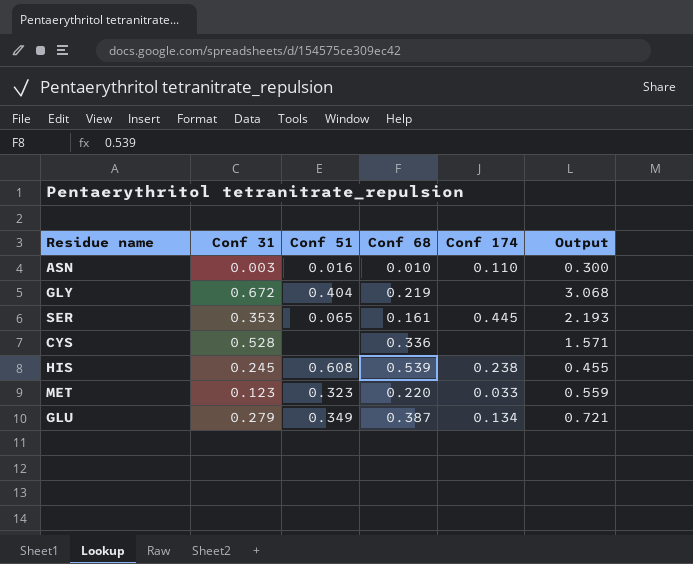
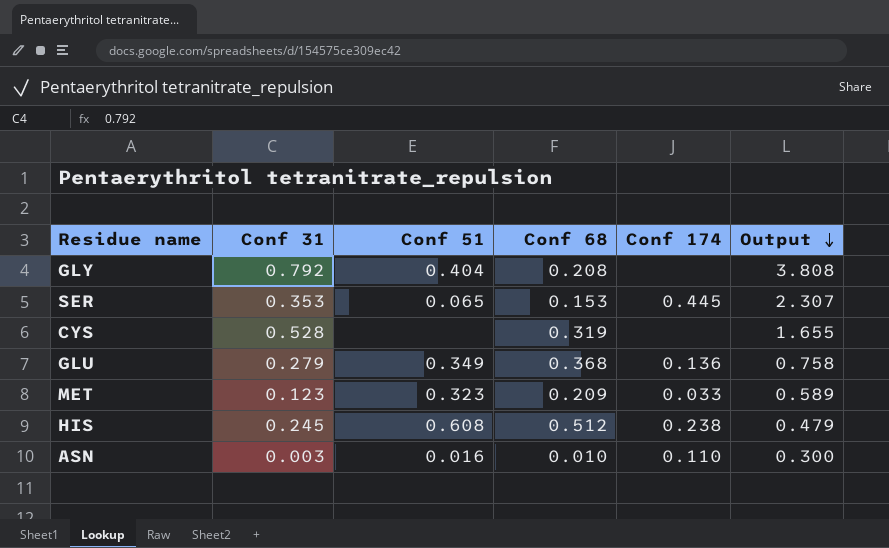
row order: none -> Output descending
GLY | Conf 31: 0.672 -> 0.792
GLY | Conf 68: 0.219 -> 0.208
GLY | Output: 3.068 -> 3.808
SER | Conf 68: 0.161 -> 0.153
SER | Output: 2.193 -> 2.307
CYS | Conf 68: 0.336 -> 0.319
CYS | Output: 1.571 -> 1.655
GLU | Conf 68: 0.387 -> 0.368
GLU | Conf 174: 0.134 -> 0.136
GLU | Output: 0.721 -> 0.758
MET | Conf 68: 0.220 -> 0.209
MET | Output: 0.559 -> 0.589
HIS | Conf 68: 0.539 -> 0.512
HIS | Output: 0.455 -> 0.479

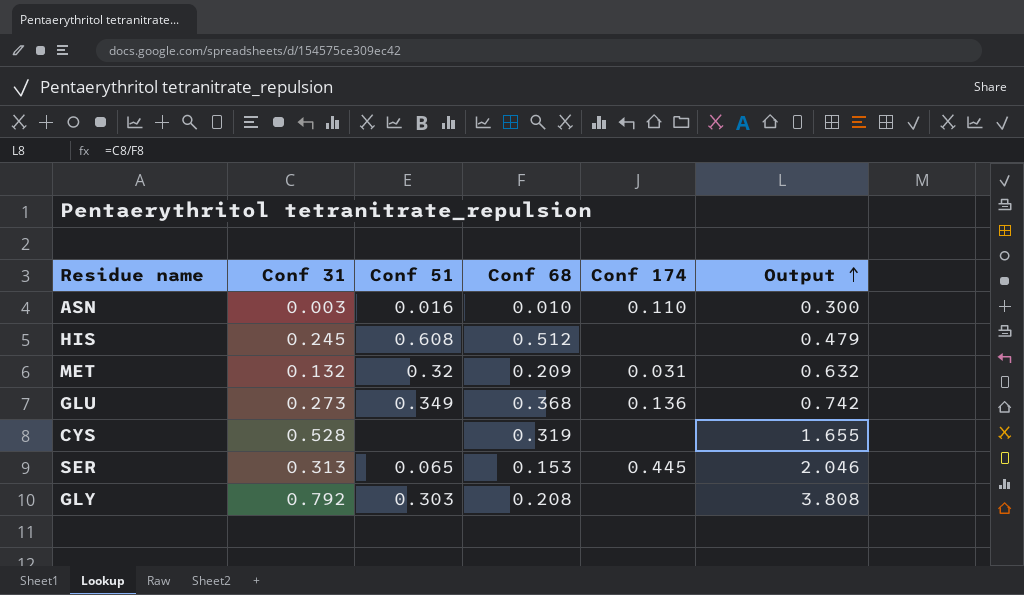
row order: Output descending -> Output ascending
HIS | Conf 174: 0.238 -> none
MET | Conf 31: 0.123 -> 0.132
MET | Conf 51: 0.323 -> 0.32
MET | Conf 174: 0.033 -> 0.031
MET | Output: 0.589 -> 0.632
GLU | Conf 31: 0.279 -> 0.273
GLU | Output: 0.758 -> 0.742
SER | Conf 31: 0.353 -> 0.313
SER | Output: 2.307 -> 2.046
GLY | Conf 51: 0.404 -> 0.303

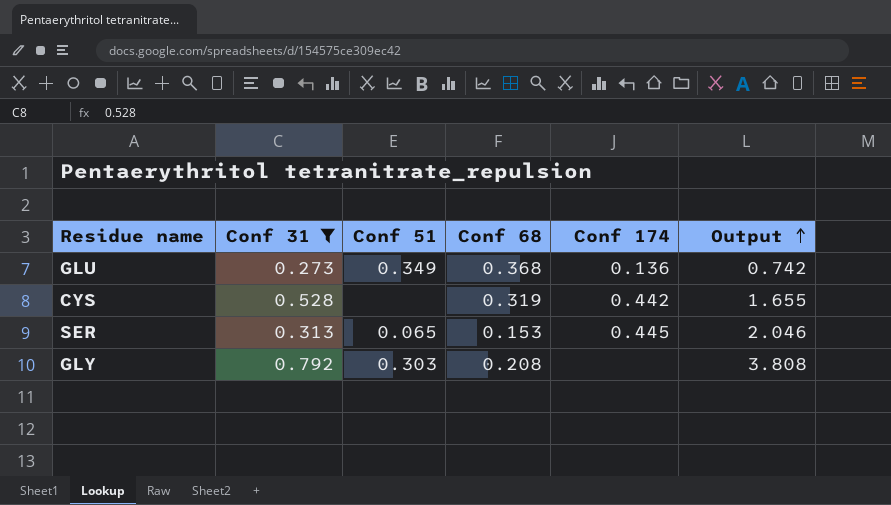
filter: none -> Conf 31 >= 0.273
CYS | Conf 174: none -> 0.442

